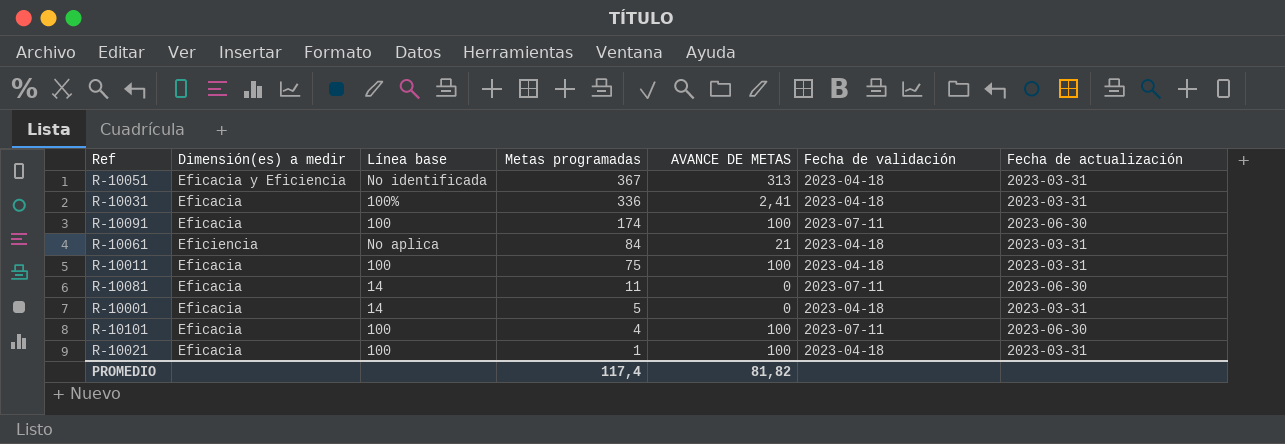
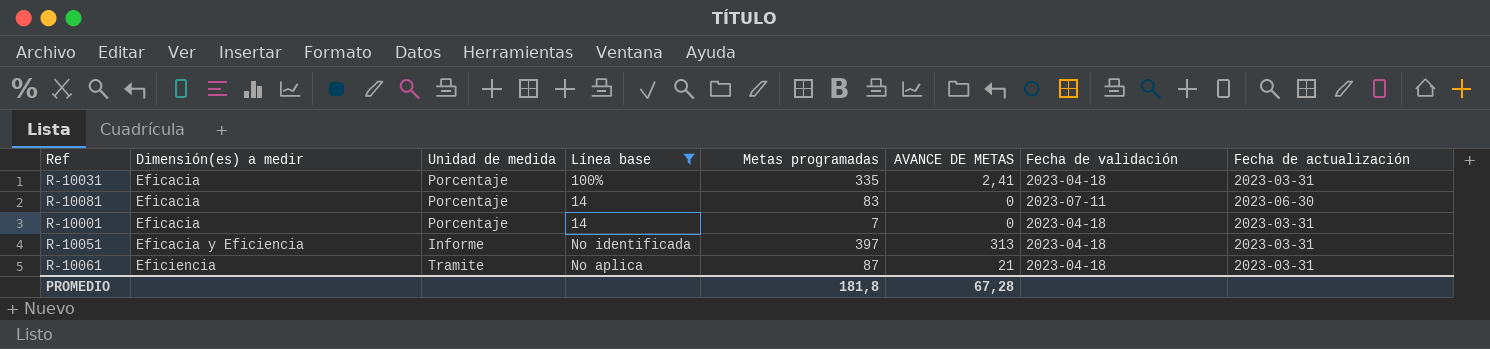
filter: none -> Línea base != 100
row order: Metas programadas descending -> Dimensión(es) a medir ascending
column Unidad de medida | position: none -> 3
R-10031 | Metas programadas: 336 -> 335
R-10081 | Metas programadas: 11 -> 83
R-10001 | Metas programadas: 5 -> 7
R-10051 | Metas programadas: 367 -> 397
R-10061 | Metas programadas: 84 -> 87
PROMEDIO | Metas programadas: 117,4 -> 181,8
PROMEDIO | AVANCE DE METAS: 81,82 -> 67,28

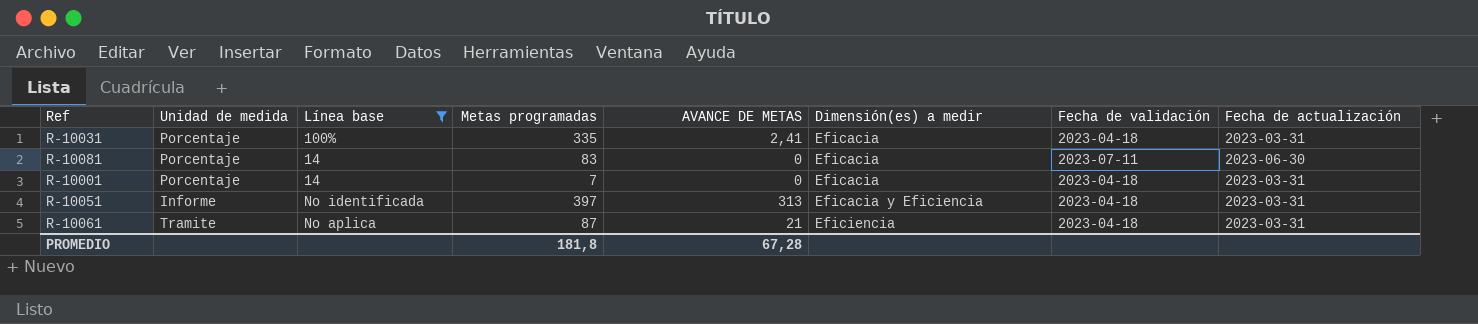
column Dimensión(es) a medir | position: 2 -> 6

